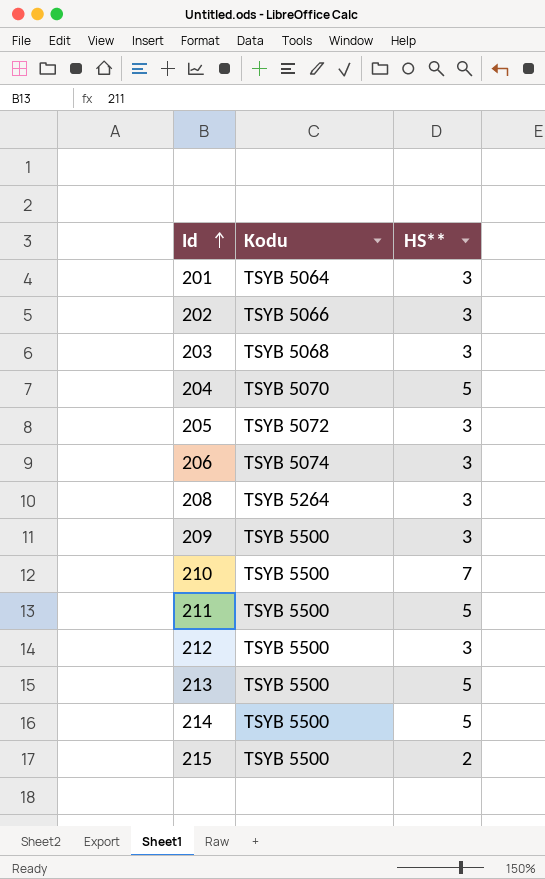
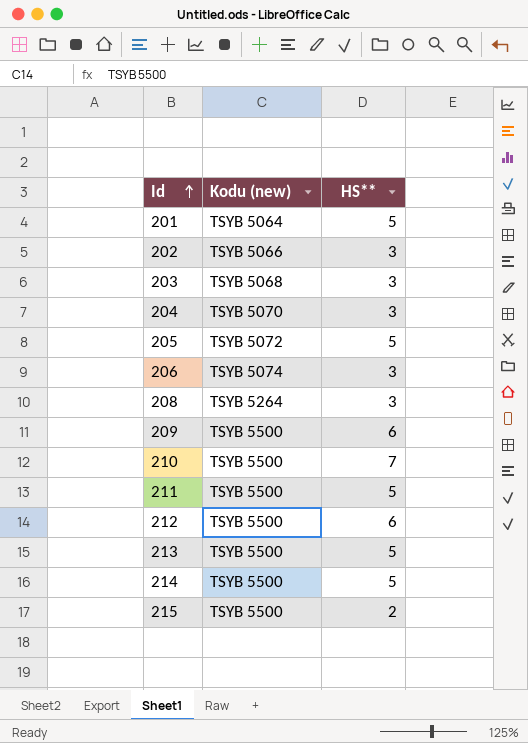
column name: Kodu -> Kodu (new)
201 | HS**: 3 -> 5
204 | HS**: 5 -> 3
205 | HS**: 3 -> 5
209 | HS**: 3 -> 6
212 | HS**: 3 -> 6

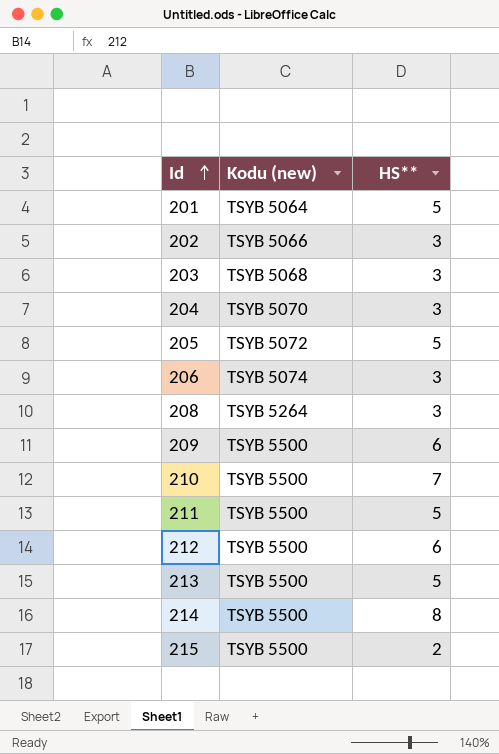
214 | HS**: 5 -> 8

